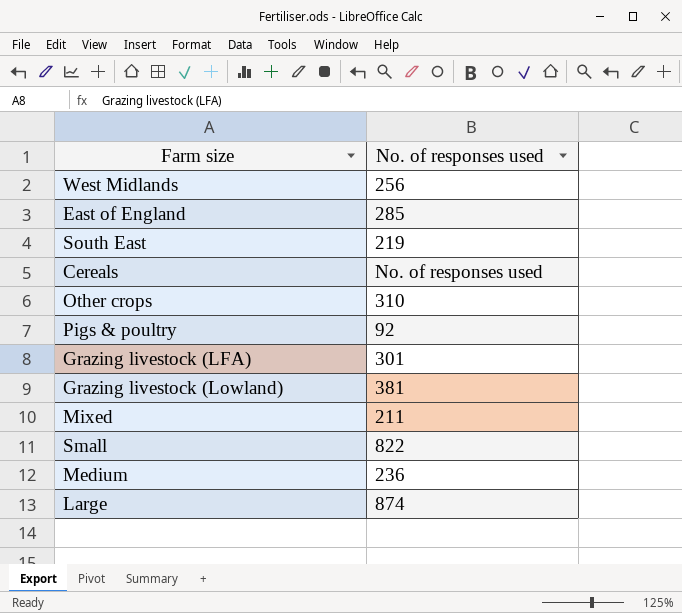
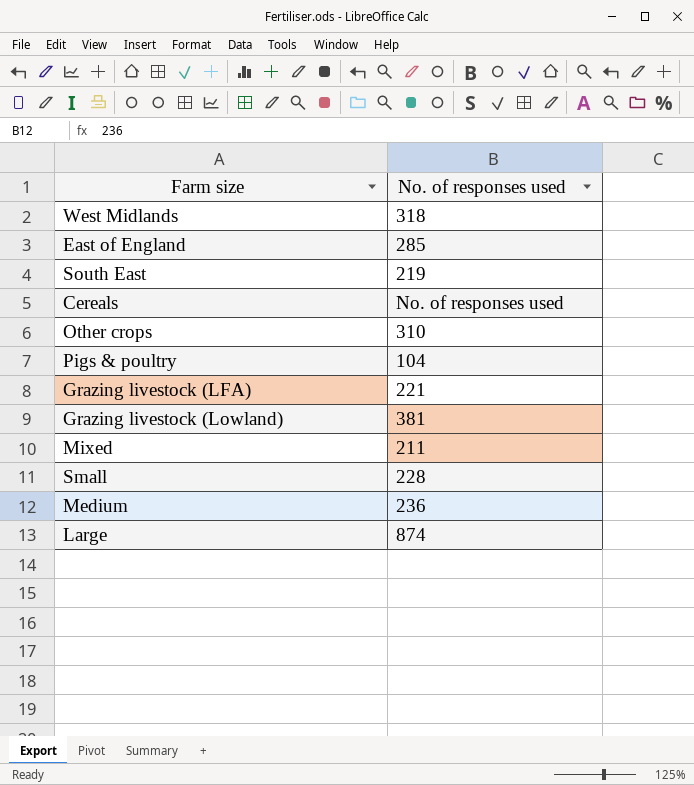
West Midlands | No. of responses used: 256 -> 318
Pigs & poultry | No. of responses used: 92 -> 104
Grazing livestock (LFA) | No. of responses used: 301 -> 221
Small | No. of responses used: 822 -> 228

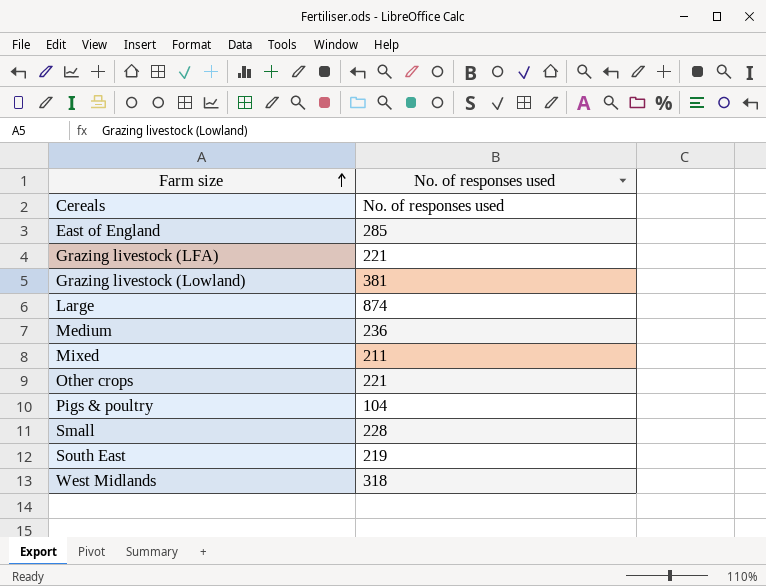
row order: none -> Farm size ascending
Other crops | No. of responses used: 310 -> 221

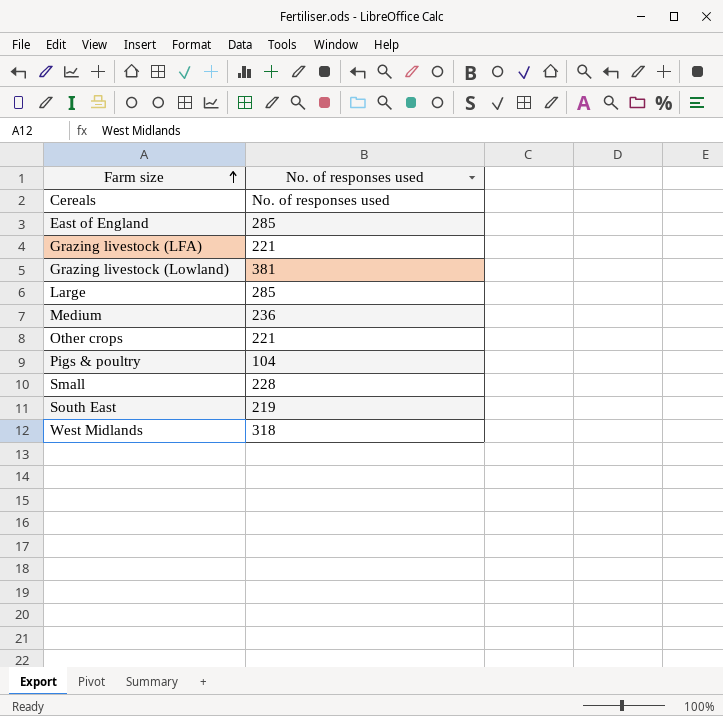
row Mixed: 211 -> none
Large | No. of responses used: 874 -> 285

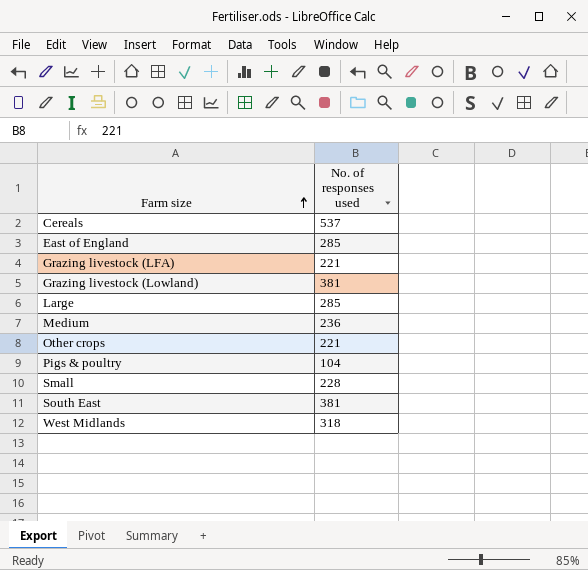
Cereals | No. of responses used: No. of responses used -> 537
South East | No. of responses used: 219 -> 381

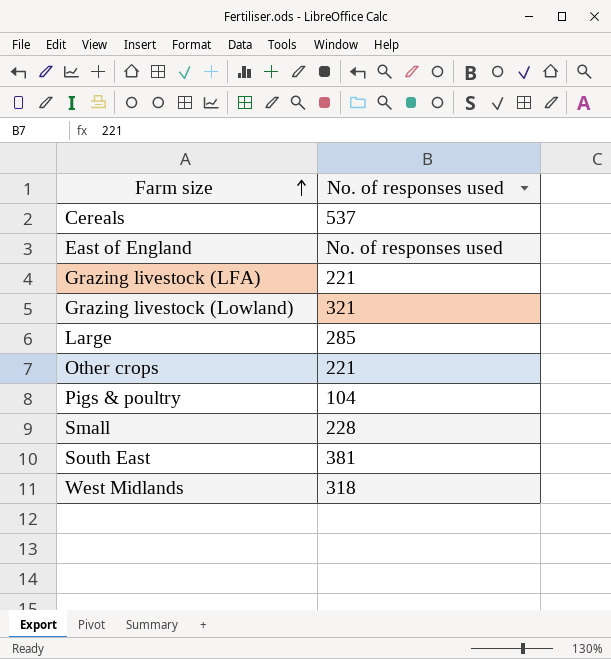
row Medium: 236 -> none
East of England | No. of responses used: 285 -> No. of responses used
Grazing livestock (Lowland) | No. of responses used: 381 -> 321

